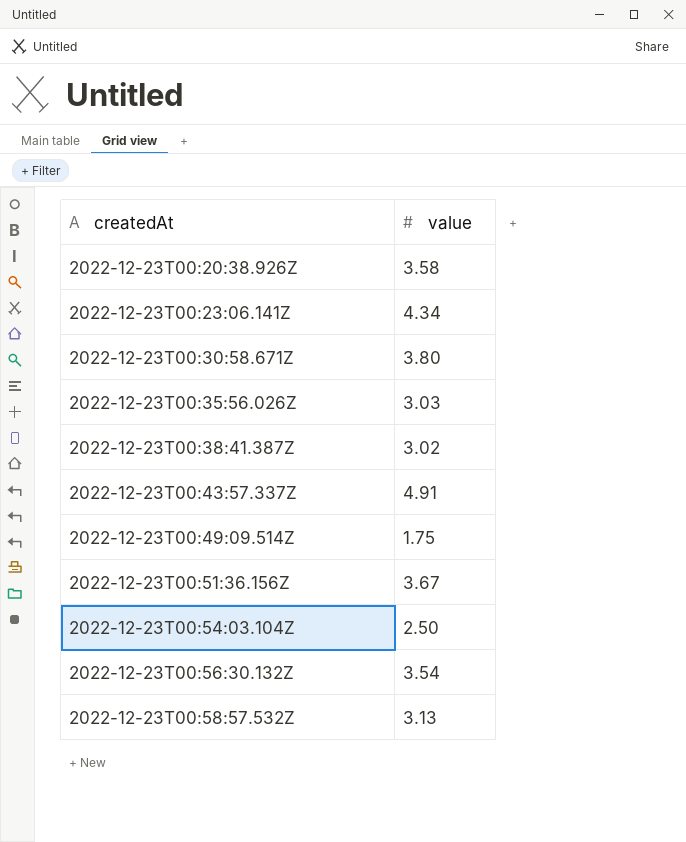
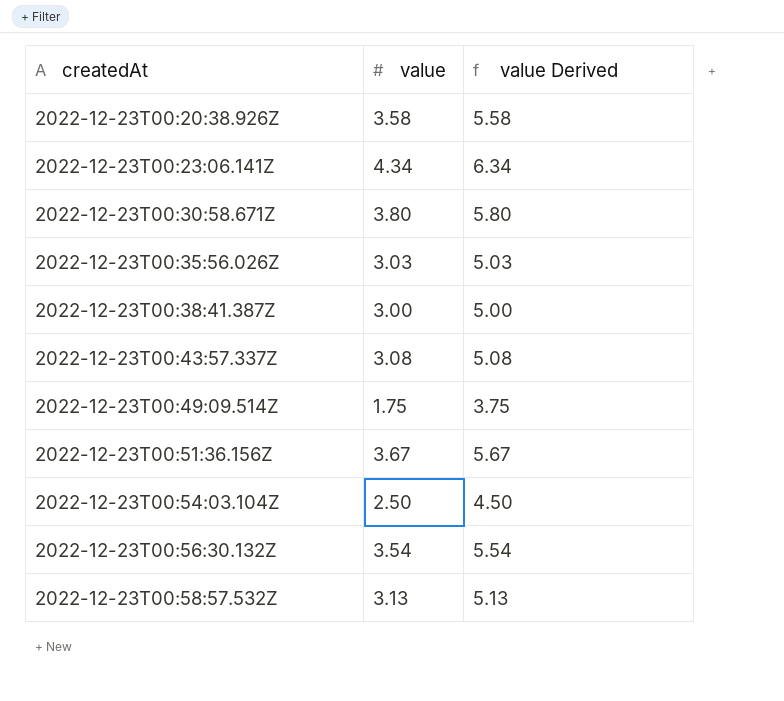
column value Derived | formula: none -> [value] + 2
2022-12-23T00:38:41.387Z | value: 3.02 -> 3.00
2022-12-23T00:43:57.337Z | value: 4.91 -> 3.08

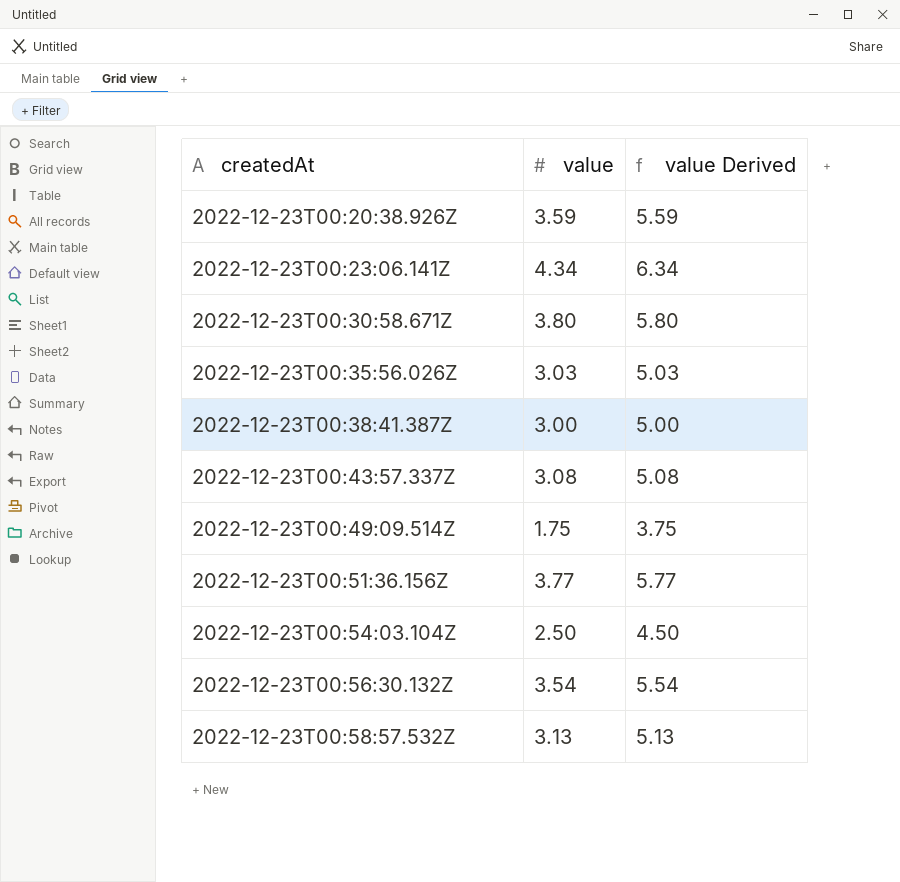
2022-12-23T00:20:38.926Z | value: 3.58 -> 3.59
2022-12-23T00:20:38.926Z | value Derived: 5.58 -> 5.59
2022-12-23T00:51:36.156Z | value: 3.67 -> 3.77
2022-12-23T00:51:36.156Z | value Derived: 5.67 -> 5.77

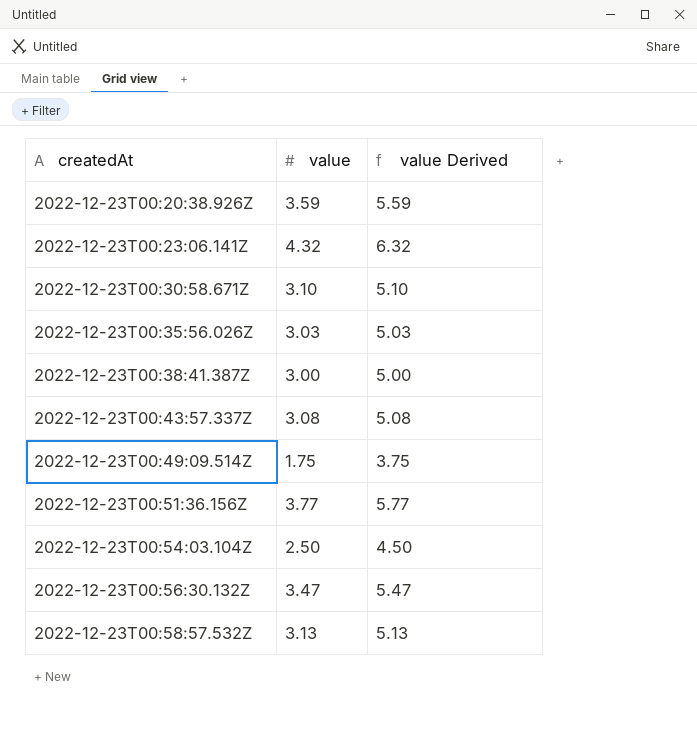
2022-12-23T00:23:06.141Z | value: 4.34 -> 4.32
2022-12-23T00:23:06.141Z | value Derived: 6.34 -> 6.32
2022-12-23T00:30:58.671Z | value: 3.80 -> 3.10
2022-12-23T00:30:58.671Z | value Derived: 5.80 -> 5.10
2022-12-23T00:56:30.132Z | value: 3.54 -> 3.47
2022-12-23T00:56:30.132Z | value Derived: 5.54 -> 5.47

